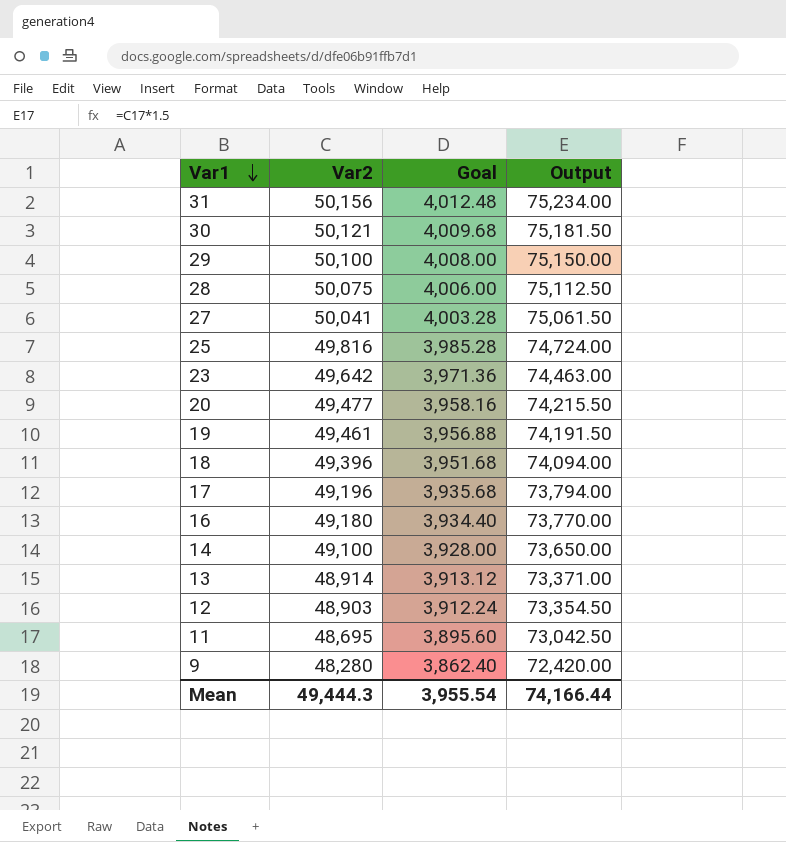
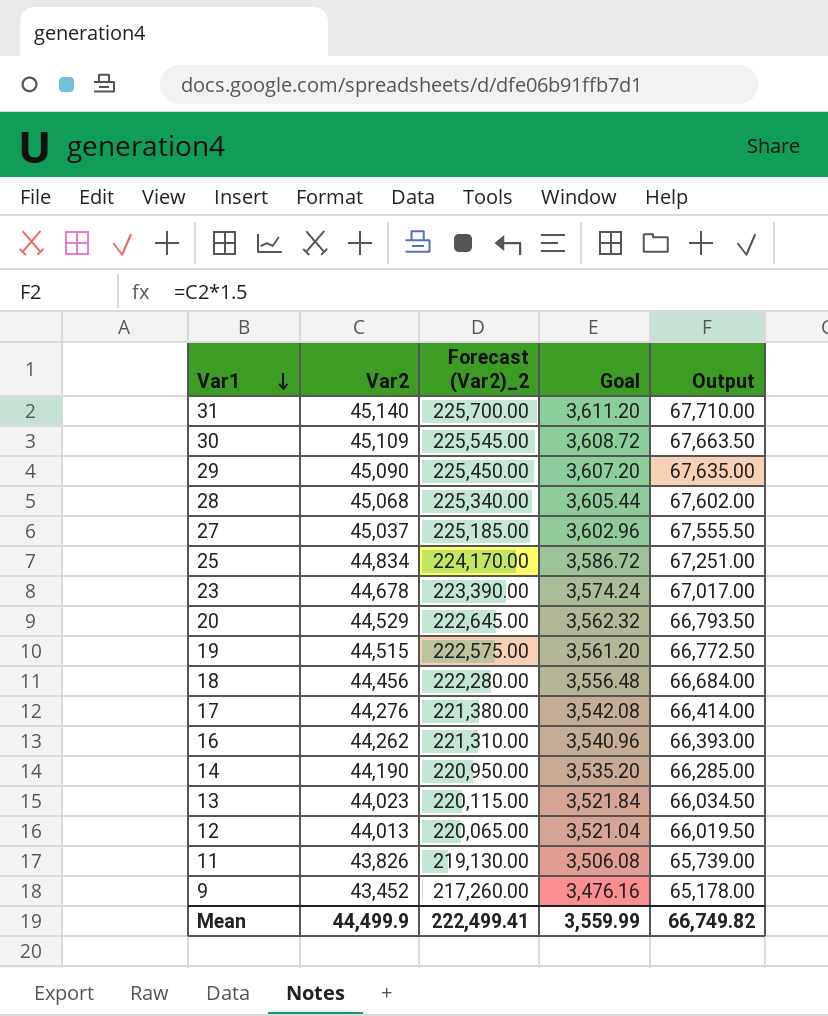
column Forecast (Var2)_2 | formula: none -> [Var2] * 5
31 | Var2: 50,156 -> 45,140
31 | Goal: 4,012.48 -> 3,611.20
31 | Output: 75,234.00 -> 67,710.00
30 | Var2: 50,121 -> 45,109
30 | Goal: 4,009.68 -> 3,608.72
30 | Output: 75,181.50 -> 67,663.50
29 | Var2: 50,100 -> 45,090
29 | Goal: 4,008.00 -> 3,607.20
29 | Output: 75,150.00 -> 67,635.00
28 | Var2: 50,075 -> 45,068
28 | Goal: 4,006.00 -> 3,605.44
28 | Output: 75,112.50 -> 67,602.00
27 | Var2: 50,041 -> 45,037
27 | Goal: 4,003.28 -> 3,602.96
27 | Output: 75,061.50 -> 67,555.50
25 | Var2: 49,816 -> 44,834
25 | Goal: 3,985.28 -> 3,586.72
25 | Output: 74,724.00 -> 67,251.00
23 | Var2: 49,642 -> 44,678
23 | Goal: 3,971.36 -> 3,574.24
23 | Output: 74,463.00 -> 67,017.00
20 | Var2: 49,477 -> 44,529
20 | Goal: 3,958.16 -> 3,562.32
20 | Output: 74,215.50 -> 66,793.50
19 | Var2: 49,461 -> 44,515
19 | Goal: 3,956.88 -> 3,561.20
19 | Output: 74,191.50 -> 66,772.50
18 | Var2: 49,396 -> 44,456
18 | Goal: 3,951.68 -> 3,556.48
18 | Output: 74,094.00 -> 66,684.00
17 | Var2: 49,196 -> 44,276
17 | Goal: 3,935.68 -> 3,542.08
17 | Output: 73,794.00 -> 66,414.00
16 | Var2: 49,180 -> 44,262
16 | Goal: 3,934.40 -> 3,540.96
16 | Output: 73,770.00 -> 66,393.00
14 | Var2: 49,100 -> 44,190
14 | Goal: 3,928.00 -> 3,535.20
14 | Output: 73,650.00 -> 66,285.00
13 | Var2: 48,914 -> 44,023
13 | Goal: 3,913.12 -> 3,521.84
13 | Output: 73,371.00 -> 66,034.50
12 | Var2: 48,903 -> 44,013
12 | Goal: 3,912.24 -> 3,521.04
12 | Output: 73,354.50 -> 66,019.50
11 | Var2: 48,695 -> 43,826
11 | Goal: 3,895.60 -> 3,506.08
11 | Output: 73,042.50 -> 65,739.00
9 | Var2: 48,280 -> 43,452
9 | Goal: 3,862.40 -> 3,476.16
9 | Output: 72,420.00 -> 65,178.00
Mean | Var2: 49,444.3 -> 44,499.9
Mean | Goal: 3,955.54 -> 3,559.99
Mean | Output: 74,166.44 -> 66,749.82

